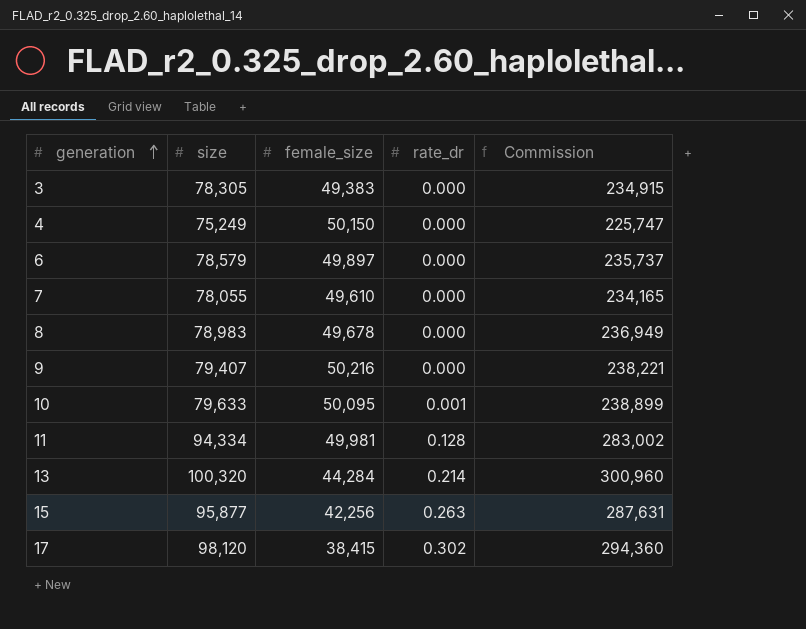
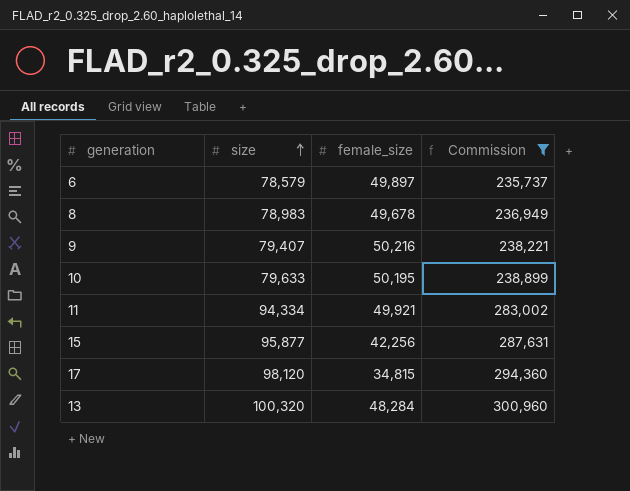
filter: none -> Commission >= 235,737
row order: generation ascending -> size ascending
column rate_dr | position: 4 -> none
10 | female_size: 50,095 -> 50,195
11 | female_size: 49,981 -> 49,921
17 | female_size: 38,415 -> 34,815
13 | female_size: 44,284 -> 48,284

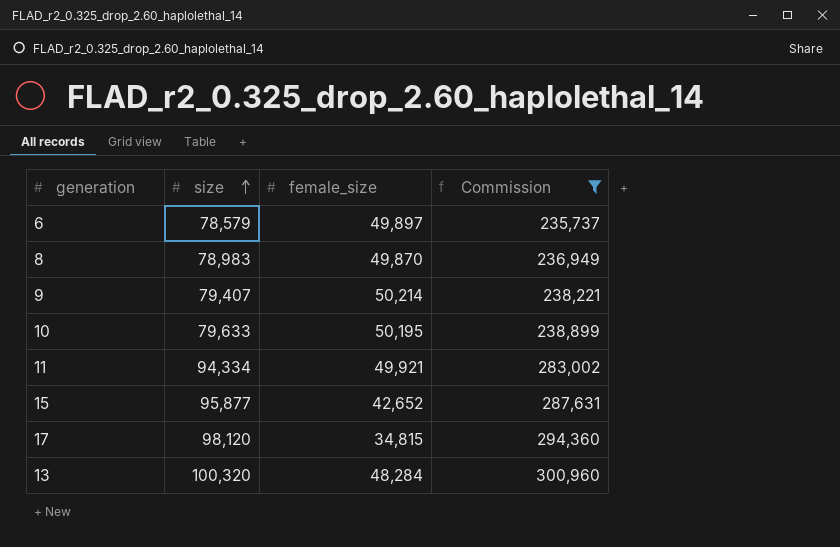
8 | female_size: 49,678 -> 49,870
9 | female_size: 50,216 -> 50,214
15 | female_size: 42,256 -> 42,652

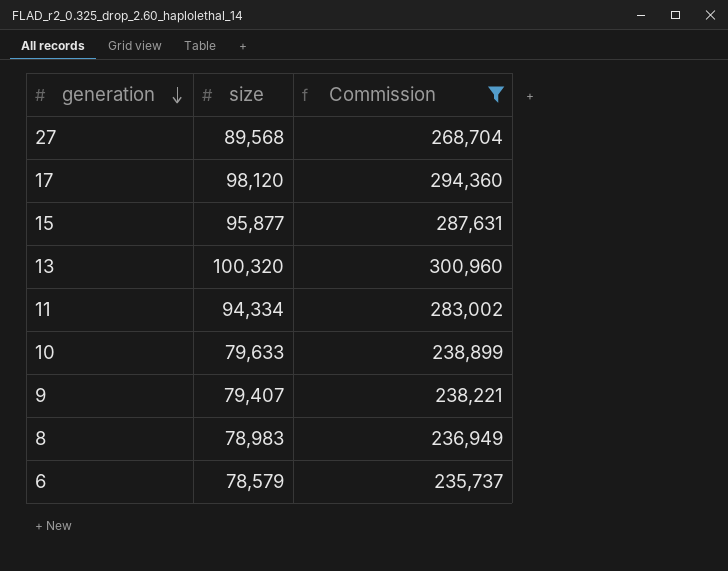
row order: size ascending -> generation descending
column female_size | position: 3 -> none
row 27: none -> 89,568 | 268,704

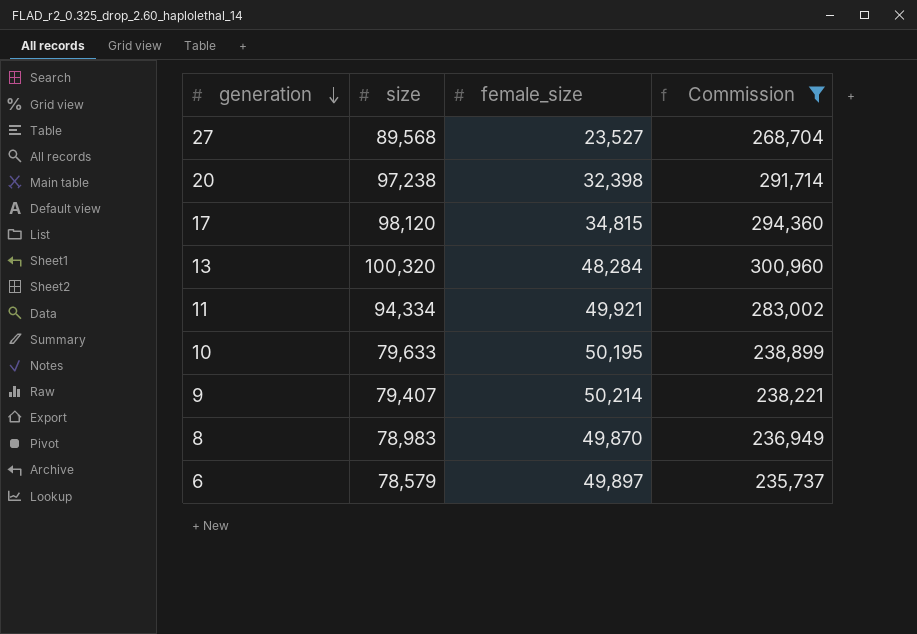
column female_size | position: none -> 3
row 15: 95,877 | 287,631 -> none
row 20: none -> 97,238 | 32,398 | 291,714

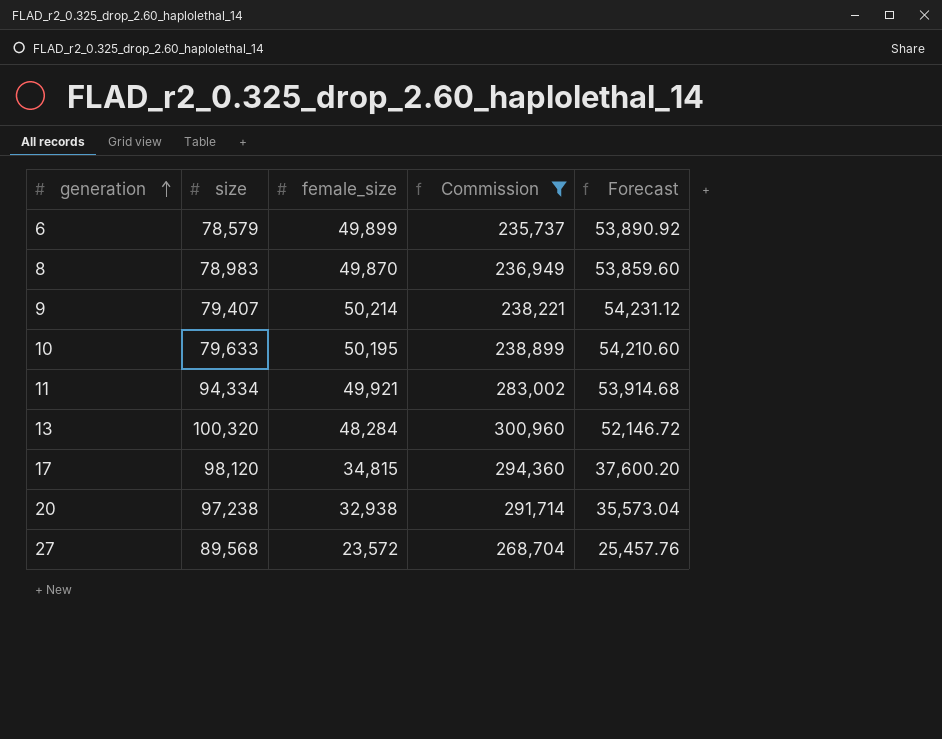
row order: generation descending -> generation ascending
column Forecast | formula: none -> [female_size] * 1.08
6 | female_size: 49,897 -> 49,899
20 | female_size: 32,398 -> 32,938
27 | female_size: 23,527 -> 23,572

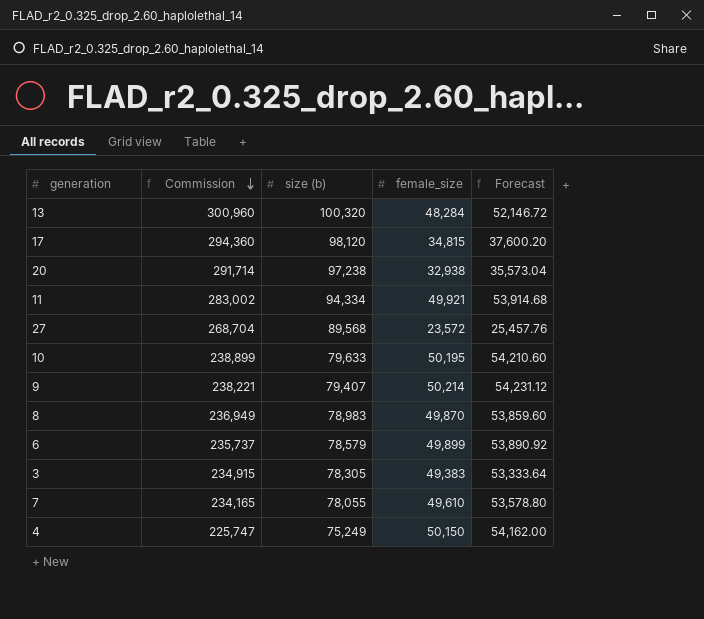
filter: Commission >= 235,737 -> none
row order: generation ascending -> Commission descending
column Commission | position: 4 -> 2
column name: size -> size (b)

